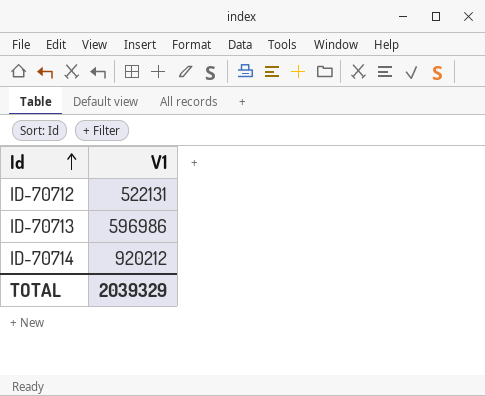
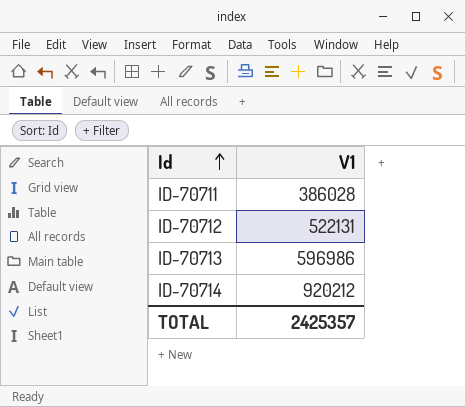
row ID-70711: none -> 386028
TOTAL | V1: 2039329 -> 2425357

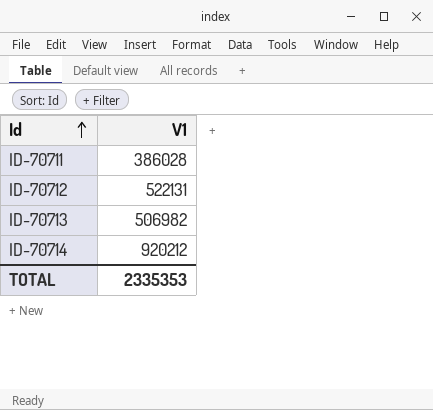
ID-70713 | V1: 596986 -> 506982
TOTAL | V1: 2425357 -> 2335353

